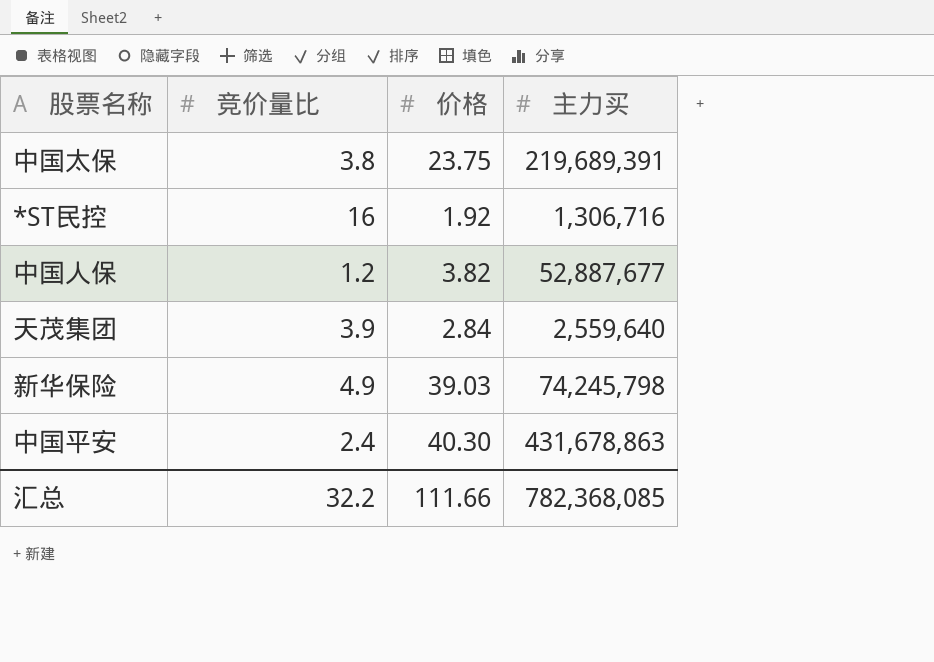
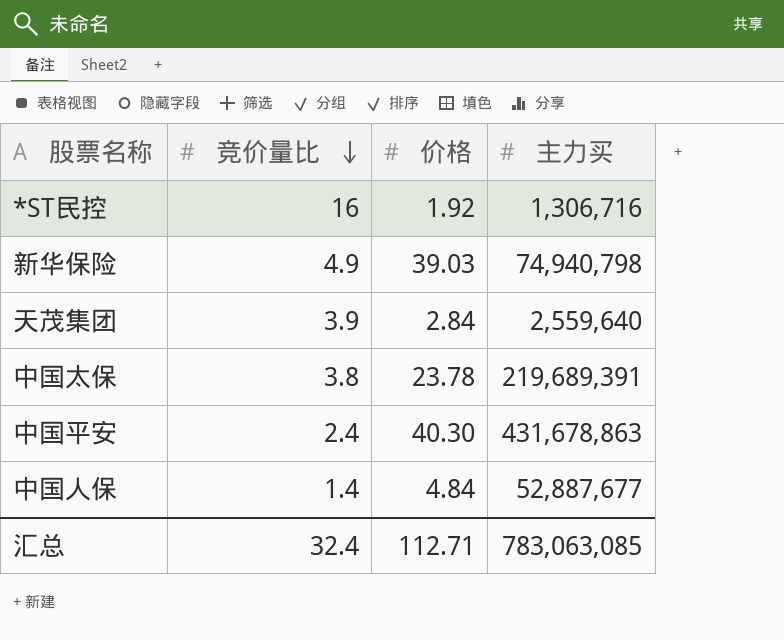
row order: none -> 竞价量比 descending
新华保险 | 主力买: 74,245,798 -> 74,940,798
中国太保 | 价格: 23.75 -> 23.78
中国人保 | 竞价量比: 1.2 -> 1.4
中国人保 | 价格: 3.82 -> 4.84
汇总 | 竞价量比: 32.2 -> 32.4
汇总 | 价格: 111.66 -> 112.71
汇总 | 主力买: 782,368,085 -> 783,063,085

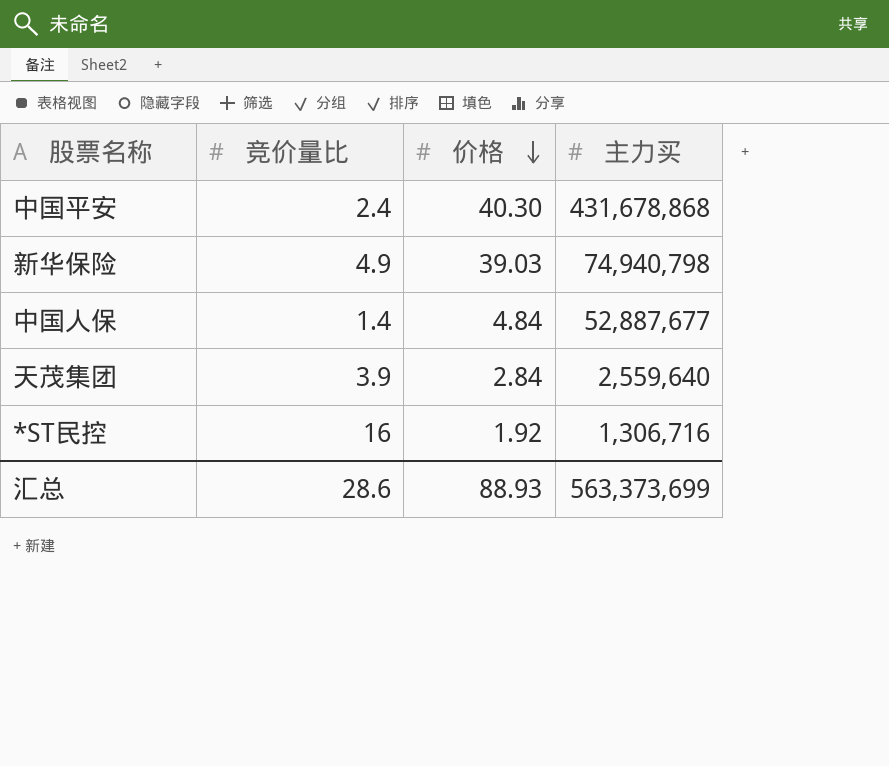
row order: 竞价量比 descending -> 价格 descending
row 中国太保: 3.8 | 23.78 | 219,689,391 -> none
中国平安 | 主力买: 431,678,863 -> 431,678,868
汇总 | 竞价量比: 32.4 -> 28.6
汇总 | 价格: 112.71 -> 88.93
汇总 | 主力买: 783,063,085 -> 563,373,699

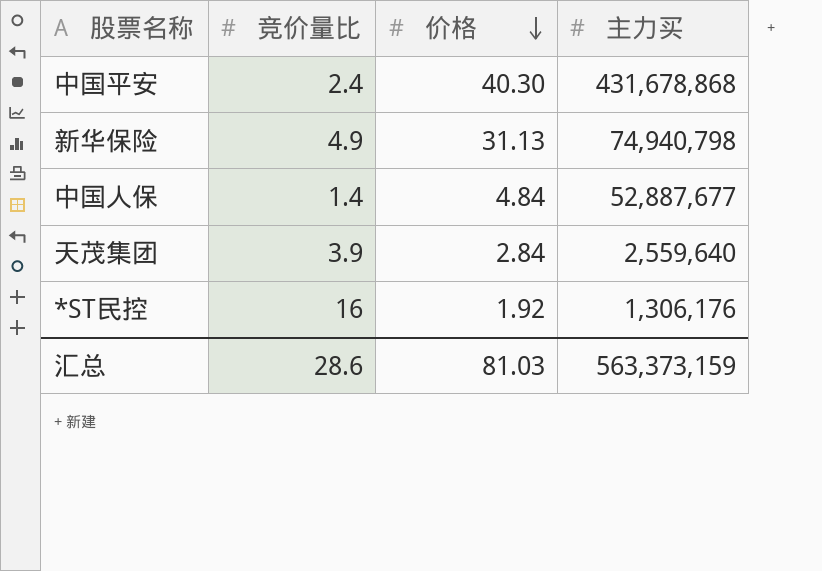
新华保险 | 价格: 39.03 -> 31.13
*ST民控 | 主力买: 1,306,716 -> 1,306,176
汇总 | 价格: 88.93 -> 81.03
汇总 | 主力买: 563,373,699 -> 563,373,159

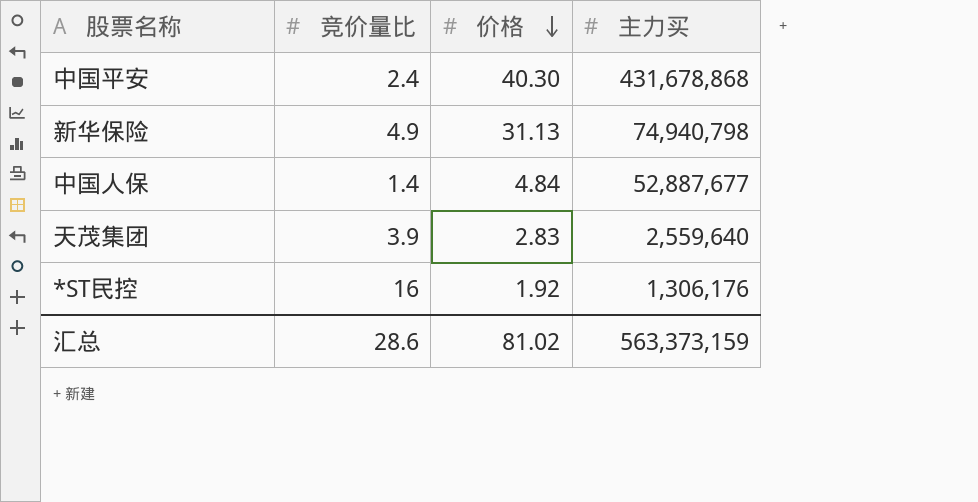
天茂集团 | 价格: 2.84 -> 2.83
汇总 | 价格: 81.03 -> 81.02

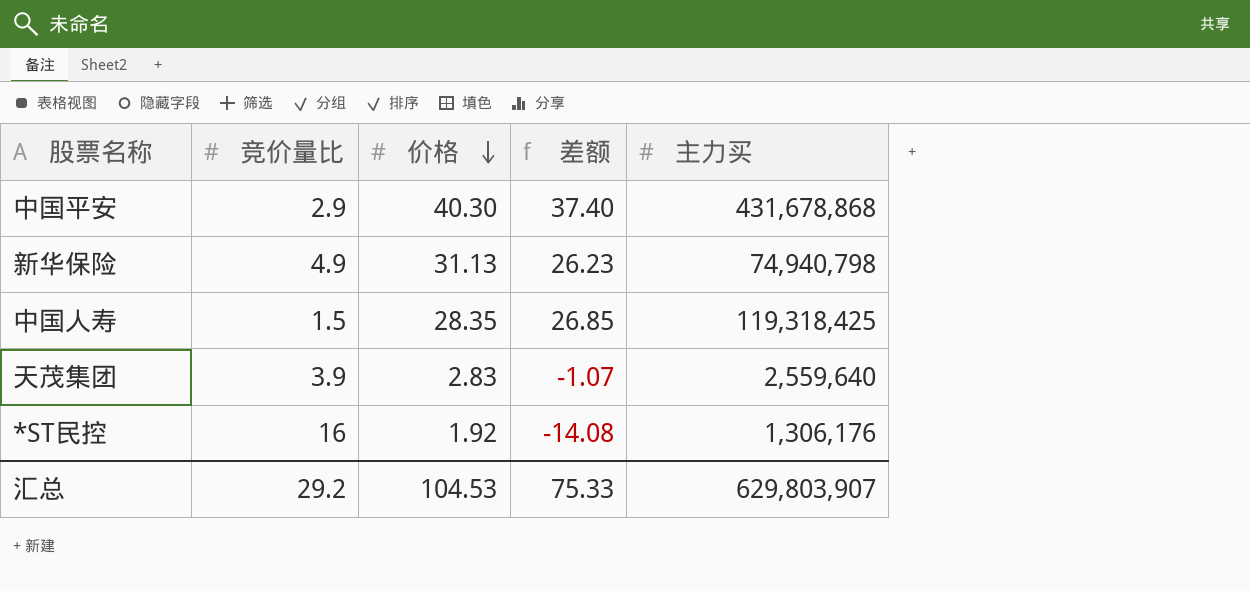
column 差额 | formula: none -> [价格] - [竞价量比]
row 中国人保: 1.4 | 4.84 | 52,887,677 -> none
中国平安 | 竞价量比: 2.4 -> 2.9
row 中国人寿: none -> 1.5 | 28.35 | 26.85 | 119,318,425
汇总 | 竞价量比: 28.6 -> 29.2
汇总 | 价格: 81.02 -> 104.53
汇总 | 主力买: 563,373,159 -> 629,803,907

